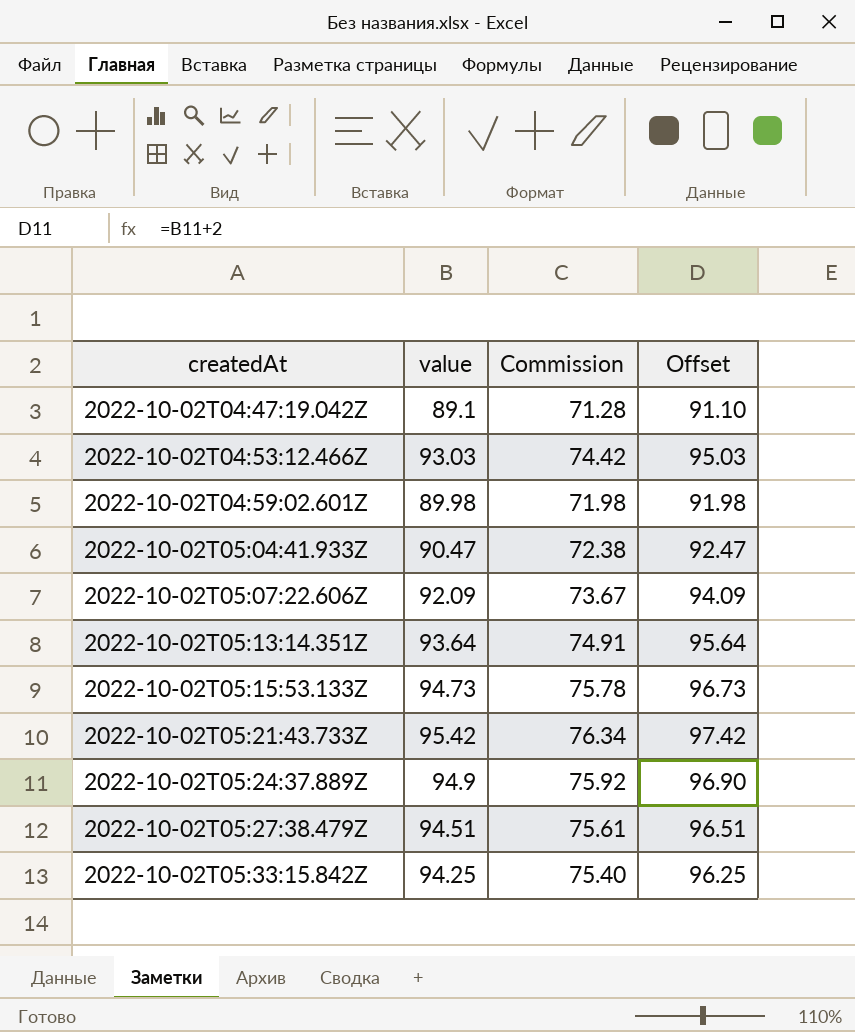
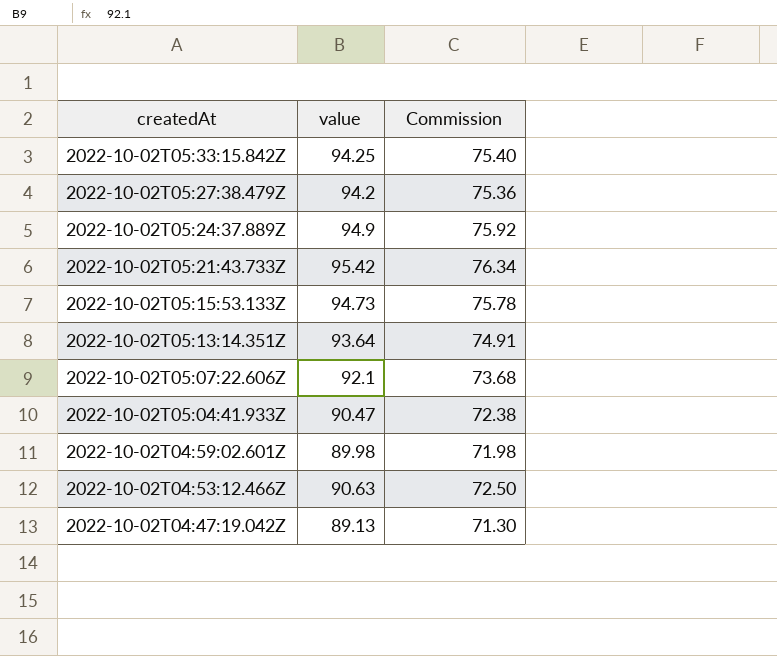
row order: createdAt ascending -> createdAt descending
column Offset | formula: [value] + 2 -> none
2022-10-02T05:27:38.479Z | value: 94.51 -> 94.2
2022-10-02T05:27:38.479Z | Commission: 75.61 -> 75.36
2022-10-02T05:07:22.606Z | value: 92.09 -> 92.1
2022-10-02T05:07:22.606Z | Commission: 73.67 -> 73.68
2022-10-02T04:53:12.466Z | value: 93.03 -> 90.63
2022-10-02T04:53:12.466Z | Commission: 74.42 -> 72.50
2022-10-02T04:47:19.042Z | value: 89.1 -> 89.13
2022-10-02T04:47:19.042Z | Commission: 71.28 -> 71.30

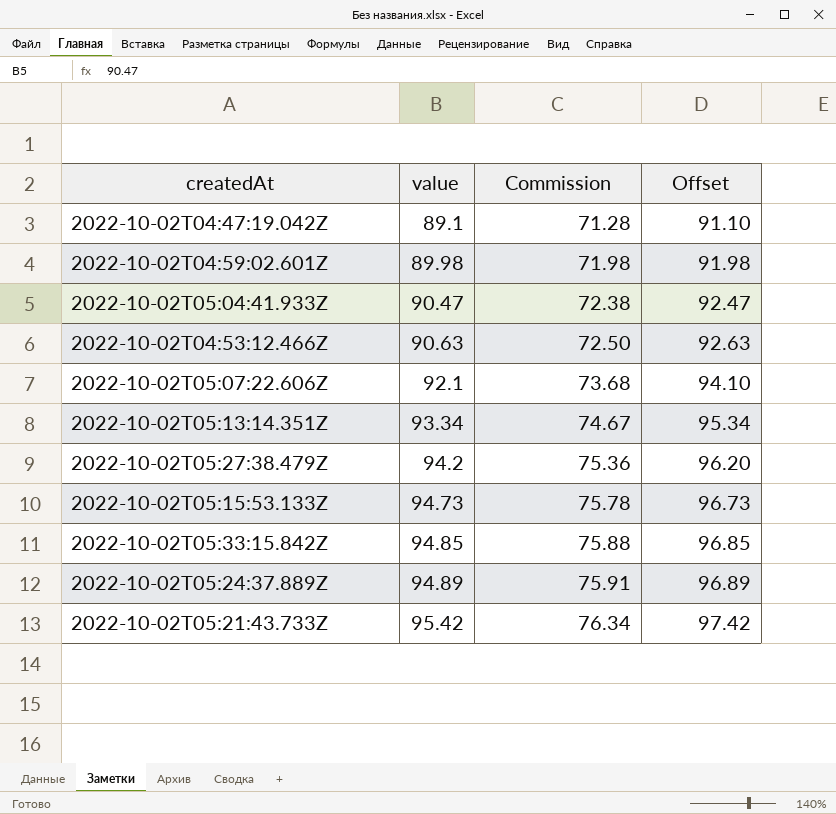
row order: createdAt descending -> value ascending
column Offset | formula: none -> [value] + 2
2022-10-02T04:47:19.042Z | value: 89.13 -> 89.1
2022-10-02T04:47:19.042Z | Commission: 71.30 -> 71.28
2022-10-02T05:13:14.351Z | value: 93.64 -> 93.34
2022-10-02T05:13:14.351Z | Commission: 74.91 -> 74.67
2022-10-02T05:33:15.842Z | value: 94.25 -> 94.85
2022-10-02T05:33:15.842Z | Commission: 75.40 -> 75.88
2022-10-02T05:24:37.889Z | value: 94.9 -> 94.89
2022-10-02T05:24:37.889Z | Commission: 75.92 -> 75.91

